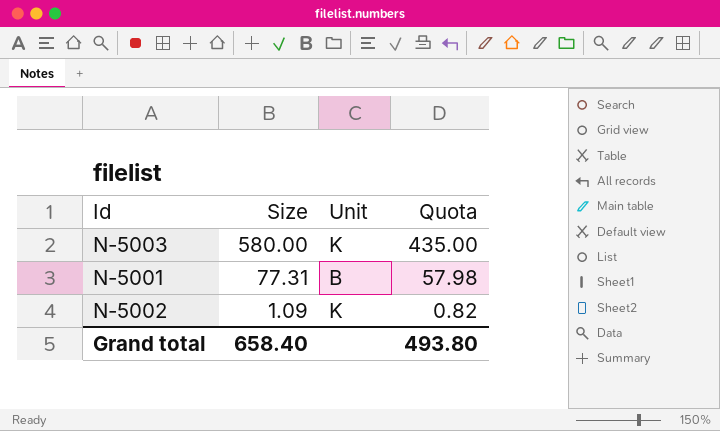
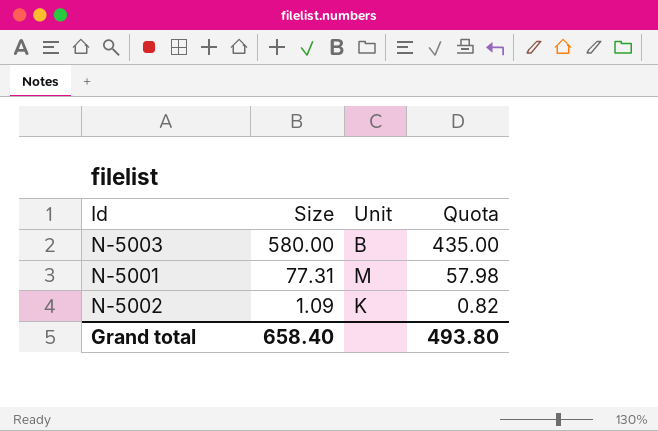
N-5003 | Unit: K -> B
N-5001 | Unit: B -> M

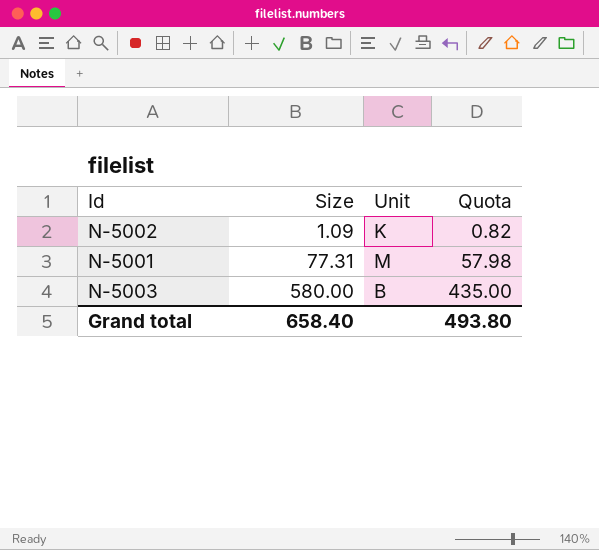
row order: Size descending -> Size ascending

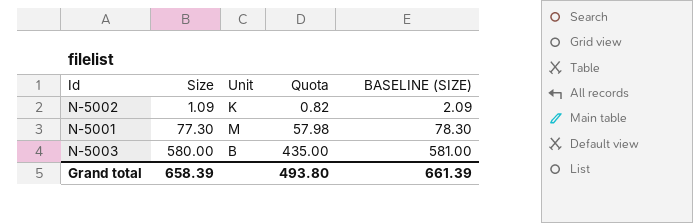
column BASELINE (SIZE) | formula: none -> [Size] + 1
N-5001 | Size: 77.31 -> 77.30
Grand total | Size: 658.40 -> 658.39

